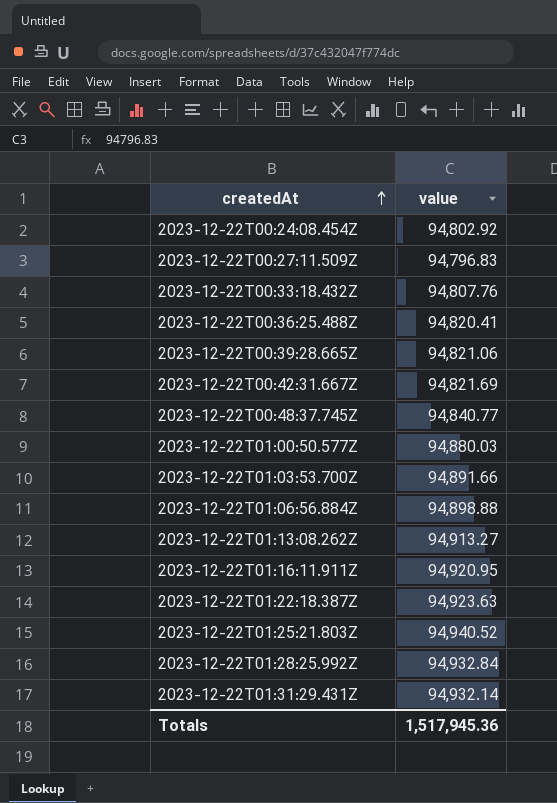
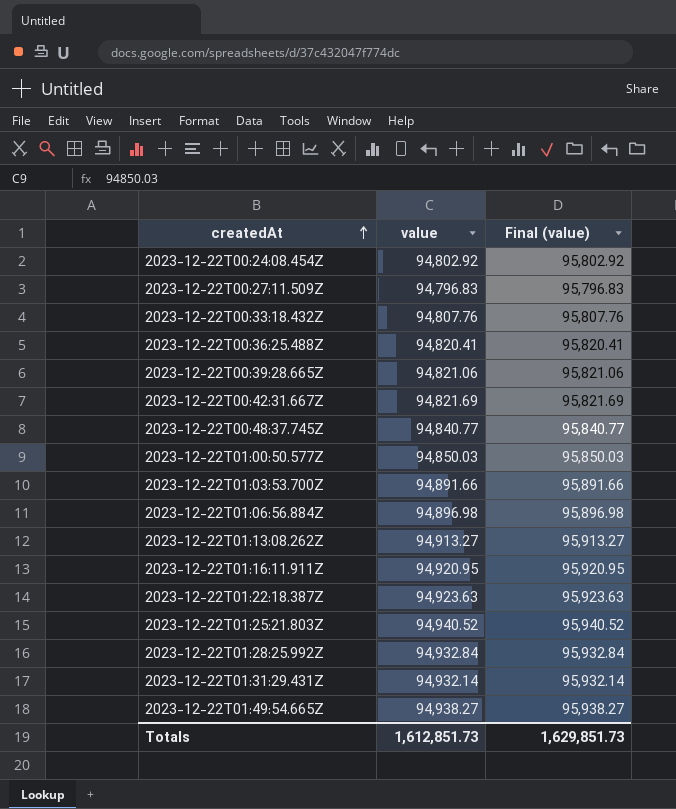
column Final (value) | formula: none -> [value] + 1000
2023-12-22T01:00:50.577Z | value: 94,880.03 -> 94,850.03
2023-12-22T01:06:56.884Z | value: 94,898.88 -> 94,896.98
row 2023-12-22T01:49:54.665Z: none -> 94,938.27 | 95,938.27
Totals | value: 1,517,945.36 -> 1,612,851.73

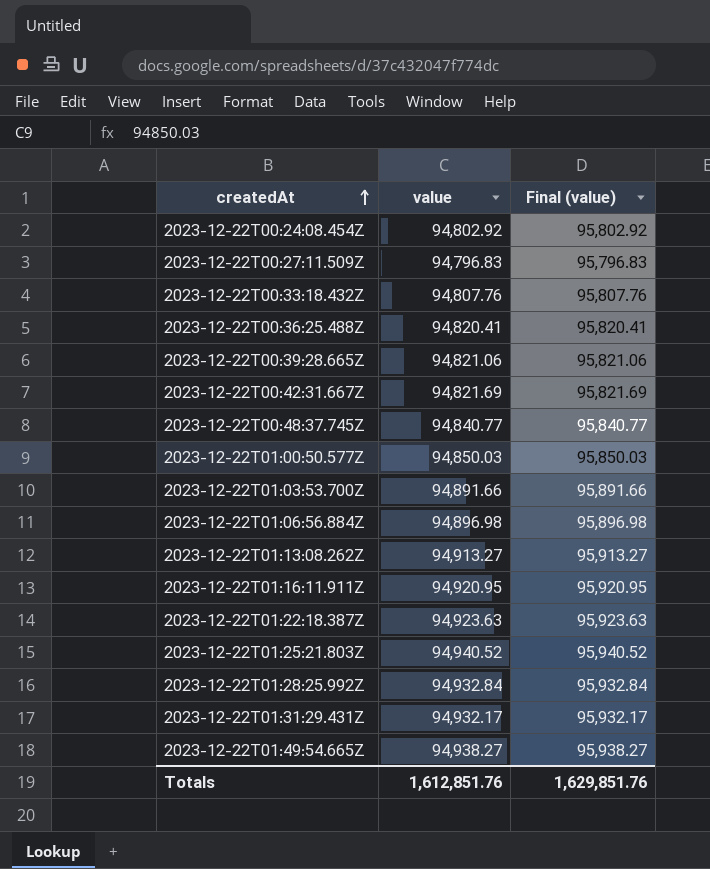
2023-12-22T01:31:29.431Z | value: 94,932.14 -> 94,932.17
2023-12-22T01:31:29.431Z | Final (value): 95,932.14 -> 95,932.17
Totals | value: 1,612,851.73 -> 1,612,851.76
Totals | Final (value): 1,629,851.73 -> 1,629,851.76

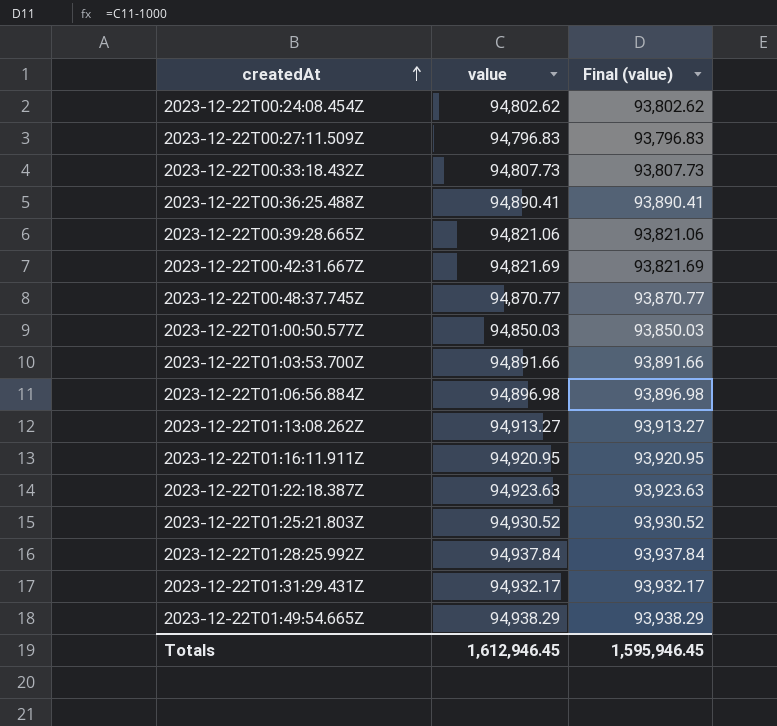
column Final (value) | formula: [value] + 1000 -> [value] - 1000
2023-12-22T00:24:08.454Z | value: 94,802.92 -> 94,802.62
2023-12-22T00:33:18.432Z | value: 94,807.76 -> 94,807.73
2023-12-22T00:36:25.488Z | value: 94,820.41 -> 94,890.41
2023-12-22T00:48:37.745Z | value: 94,840.77 -> 94,870.77
2023-12-22T01:25:21.803Z | value: 94,940.52 -> 94,930.52
2023-12-22T01:28:25.992Z | value: 94,932.84 -> 94,937.84
2023-12-22T01:49:54.665Z | value: 94,938.27 -> 94,938.29
Totals | value: 1,612,851.76 -> 1,612,946.45
Totals | Final (value): 1,629,851.76 -> 1,595,946.45

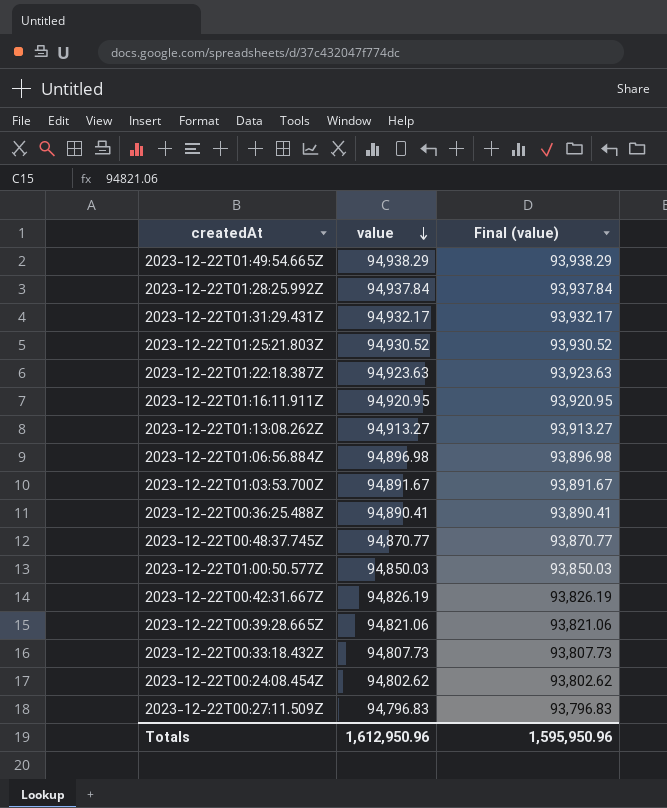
row order: createdAt ascending -> value descending
2023-12-22T01:03:53.700Z | value: 94,891.66 -> 94,891.67
2023-12-22T01:03:53.700Z | Final (value): 93,891.66 -> 93,891.67
2023-12-22T00:42:31.667Z | value: 94,821.69 -> 94,826.19
2023-12-22T00:42:31.667Z | Final (value): 93,821.69 -> 93,826.19
Totals | value: 1,612,946.45 -> 1,612,950.96
Totals | Final (value): 1,595,946.45 -> 1,595,950.96

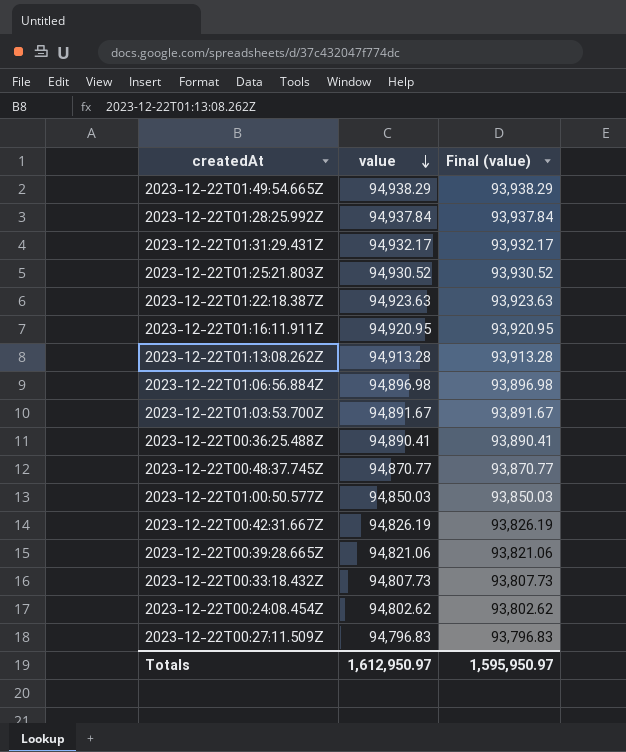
2023-12-22T01:13:08.262Z | value: 94,913.27 -> 94,913.28
2023-12-22T01:13:08.262Z | Final (value): 93,913.27 -> 93,913.28
Totals | value: 1,612,950.96 -> 1,612,950.97
Totals | Final (value): 1,595,950.96 -> 1,595,950.97

